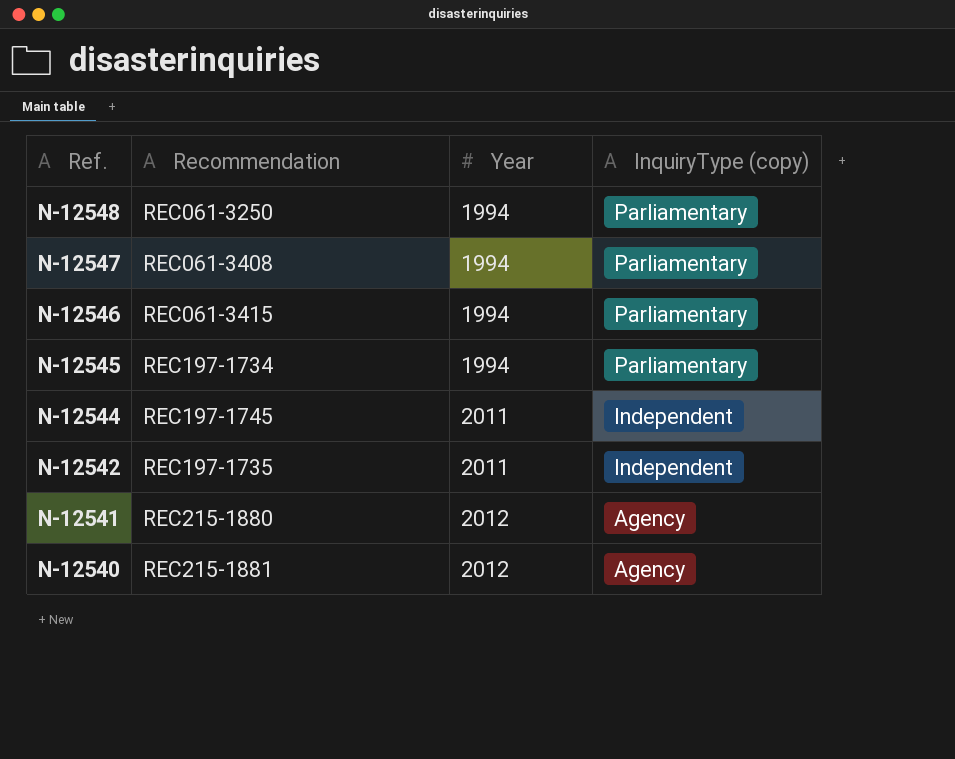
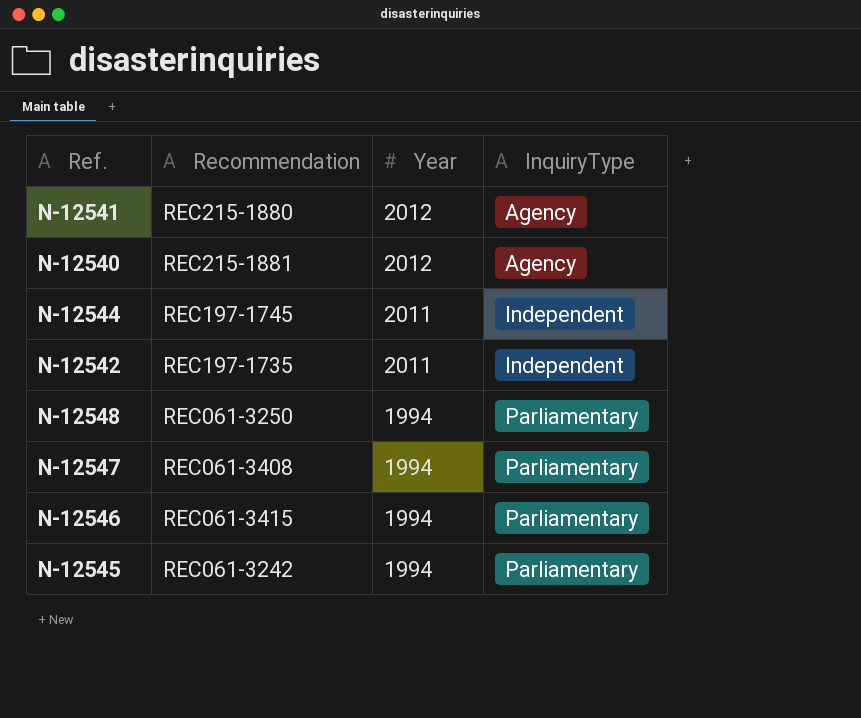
row order: Ref. descending -> Year descending
column name: InquiryType (copy) -> InquiryType
N-12545 | Recommendation: REC197-1734 -> REC061-3242

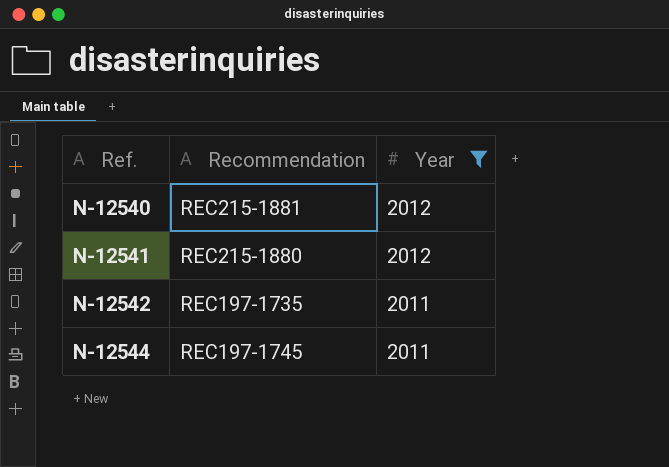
filter: none -> Year != 1994
row order: Year descending -> Ref. ascending
column InquiryType | position: 4 -> none

